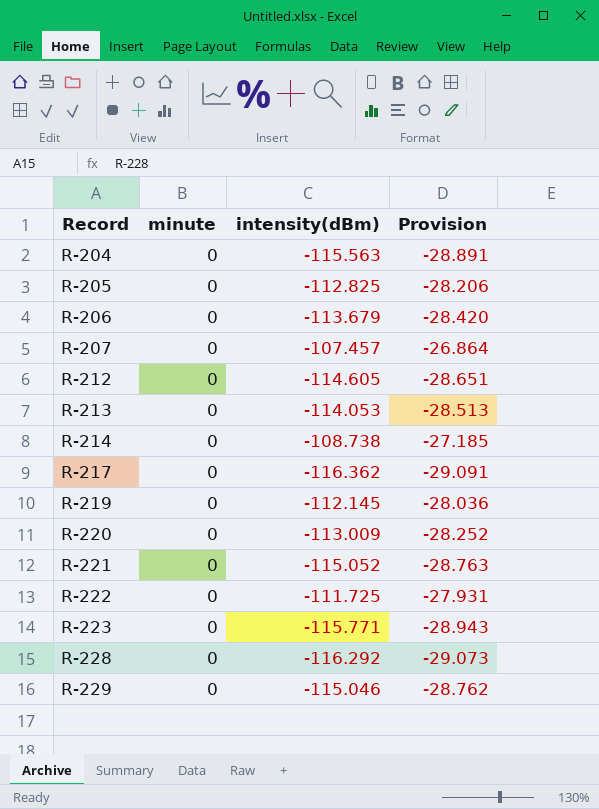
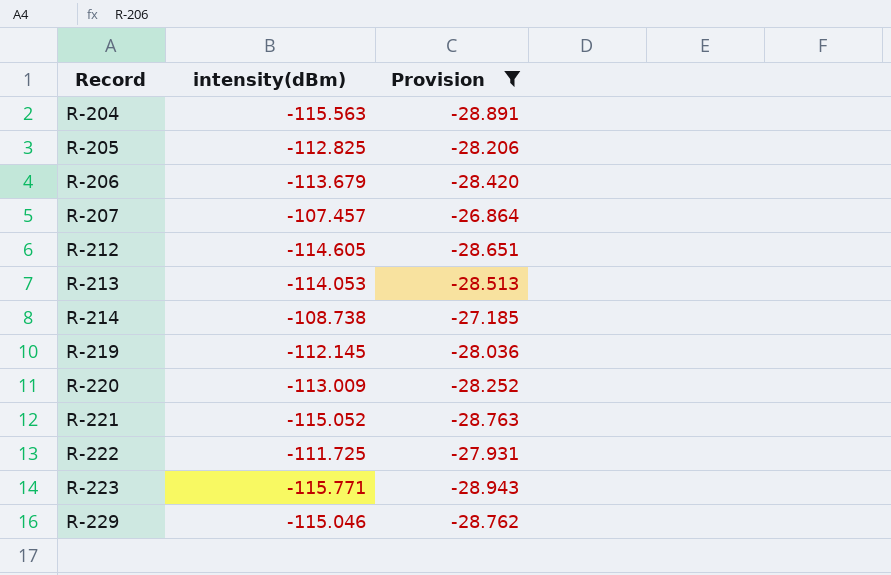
filter: none -> Provision >= -28.943
column minute | position: 2 -> none

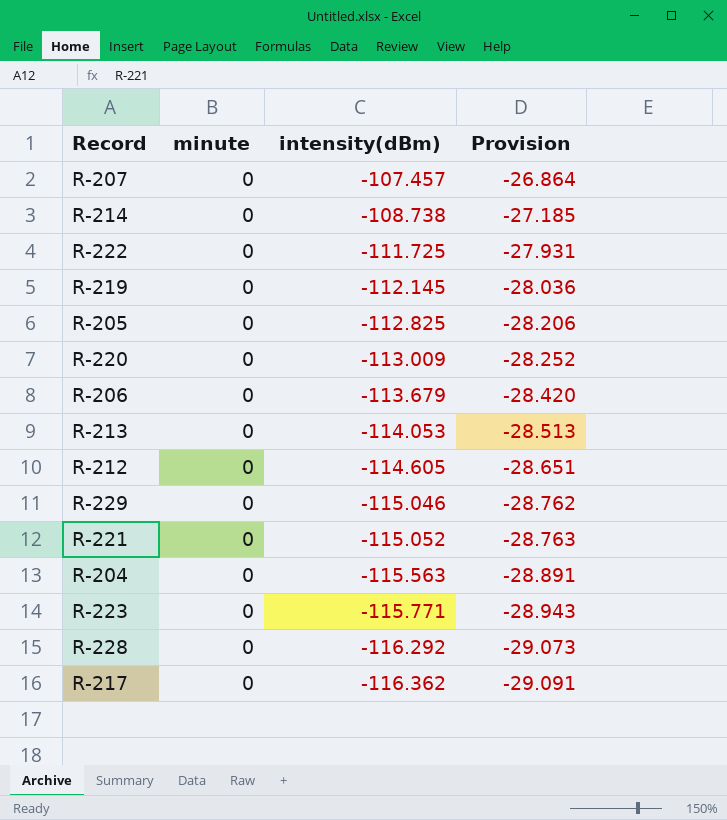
filter: Provision >= -28.943 -> none
row order: Record ascending -> intensity(dBm) descending
column minute | position: none -> 2

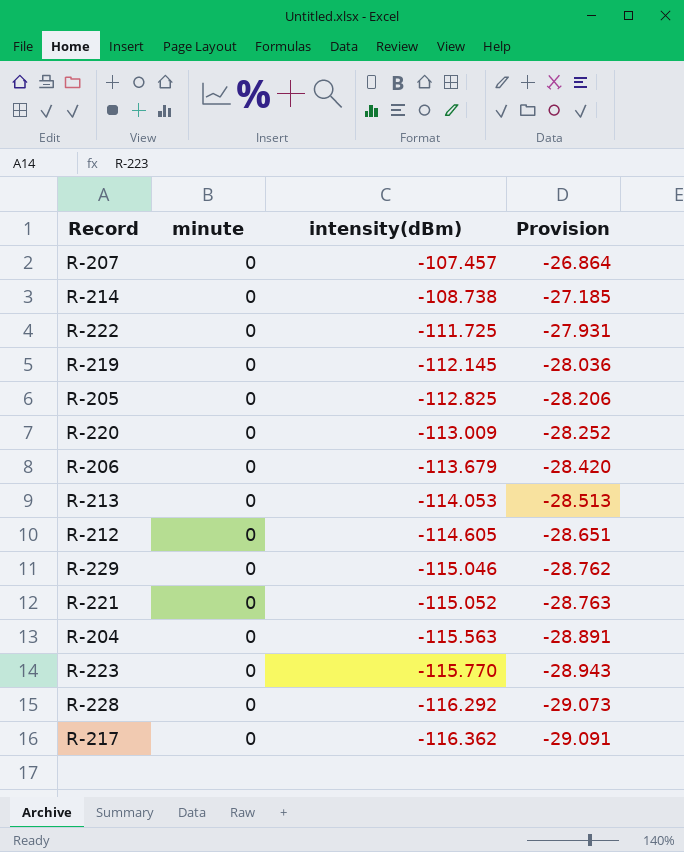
R-223 | intensity(dBm): -115.771 -> -115.770

